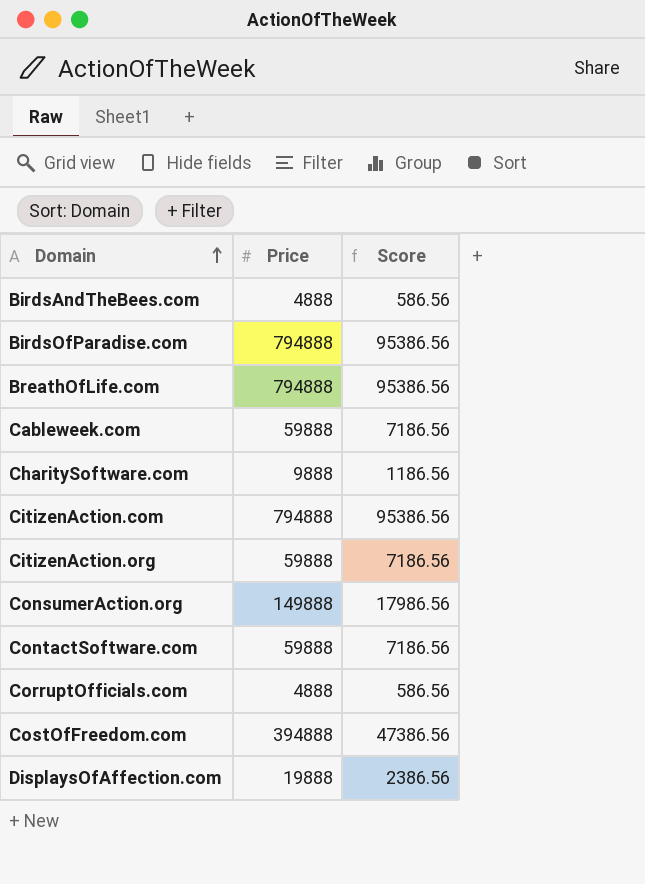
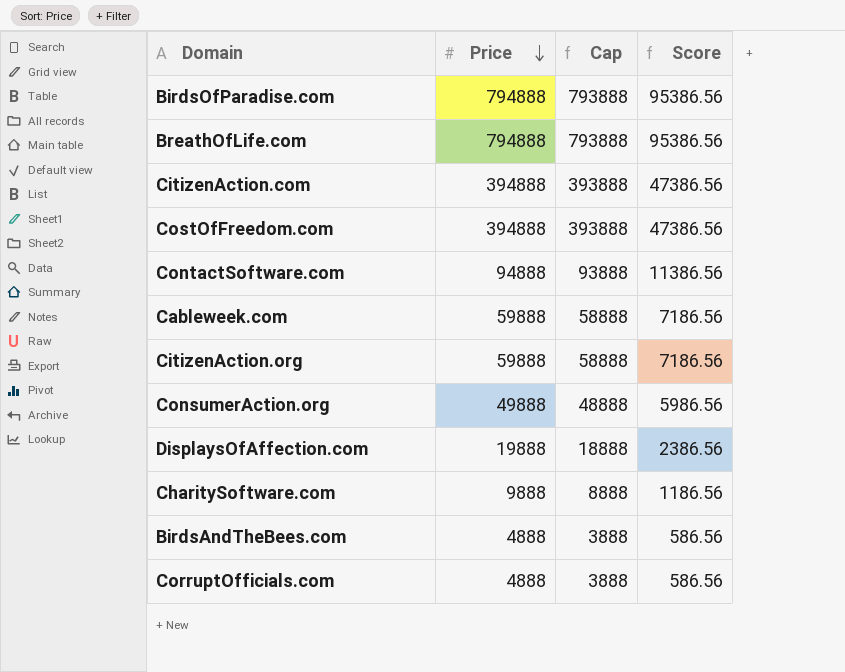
row order: Domain ascending -> Price descending
column Cap | formula: none -> [Price] - 1000
CitizenAction.com | Price: 794888 -> 394888
CitizenAction.com | Score: 95386.56 -> 47386.56
ContactSoftware.com | Price: 59888 -> 94888
ContactSoftware.com | Score: 7186.56 -> 11386.56
ConsumerAction.org | Price: 149888 -> 49888
ConsumerAction.org | Score: 17986.56 -> 5986.56

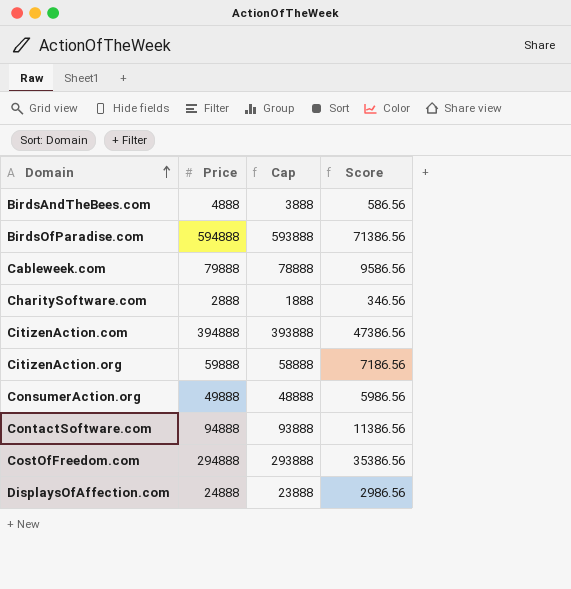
row order: Price descending -> Domain ascending
row BreathOfLife.com: 794888 | 793888 | 95386.56 -> none
row CorruptOfficials.com: 4888 | 3888 | 586.56 -> none
BirdsOfParadise.com | Price: 794888 -> 594888
BirdsOfParadise.com | Cap: 793888 -> 593888
BirdsOfParadise.com | Score: 95386.56 -> 71386.56
Cableweek.com | Price: 59888 -> 79888
Cableweek.com | Cap: 58888 -> 78888
Cableweek.com | Score: 7186.56 -> 9586.56
CharitySoftware.com | Price: 9888 -> 2888
CharitySoftware.com | Cap: 8888 -> 1888
CharitySoftware.com | Score: 1186.56 -> 346.56
CostOfFreedom.com | Price: 394888 -> 294888
CostOfFreedom.com | Cap: 393888 -> 293888
CostOfFreedom.com | Score: 47386.56 -> 35386.56
DisplaysOfAffection.com | Price: 19888 -> 24888
DisplaysOfAffection.com | Cap: 18888 -> 23888
DisplaysOfAffection.com | Score: 2386.56 -> 2986.56

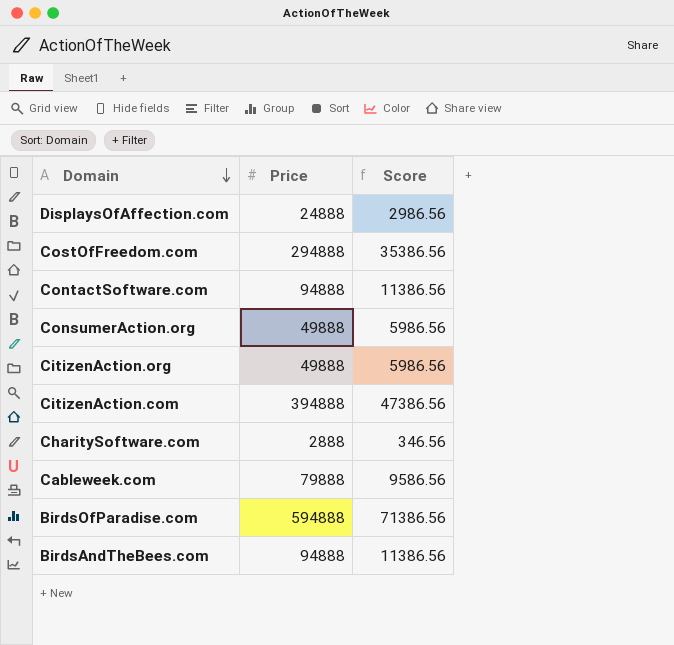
row order: Domain ascending -> Domain descending
column Cap | formula: [Price] - 1000 -> none
CitizenAction.org | Price: 59888 -> 49888
CitizenAction.org | Score: 7186.56 -> 5986.56
BirdsAndTheBees.com | Price: 4888 -> 94888
BirdsAndTheBees.com | Score: 586.56 -> 11386.56

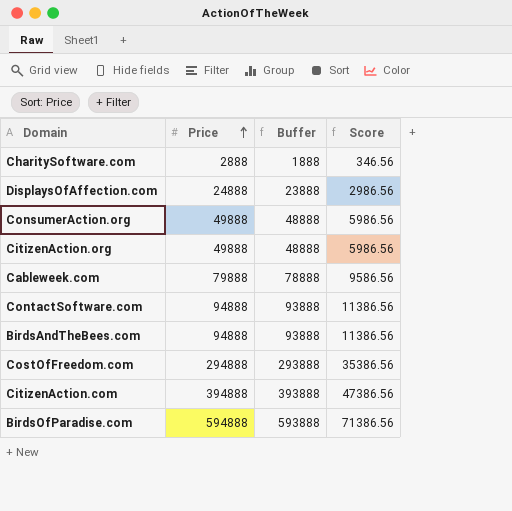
row order: Domain descending -> Price ascending
column Buffer | formula: none -> [Price] - 1000

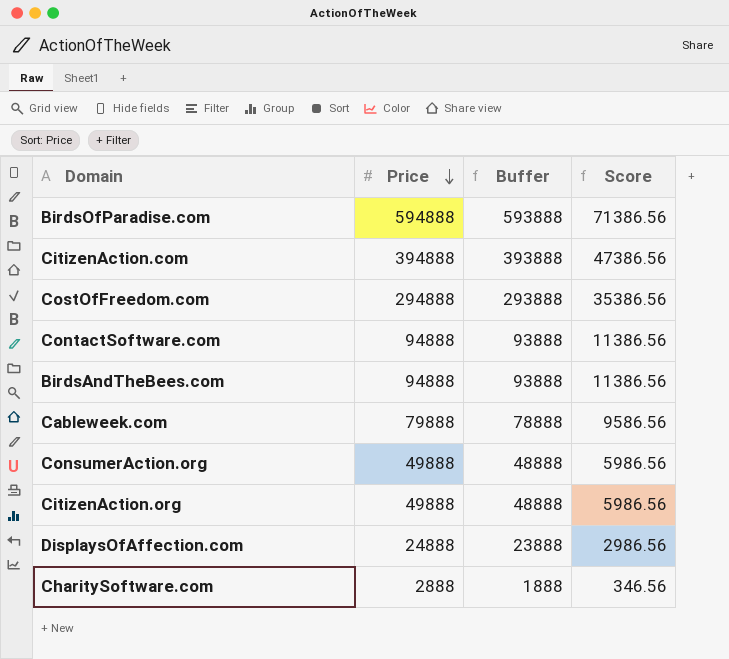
row order: Price ascending -> Price descending

